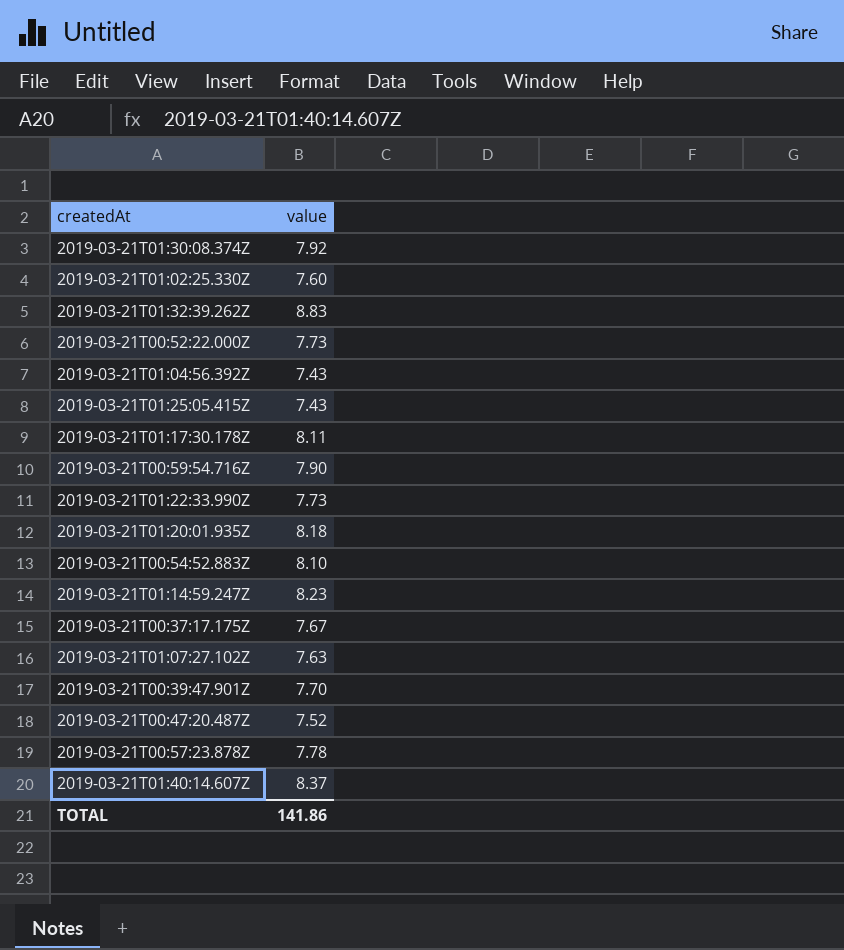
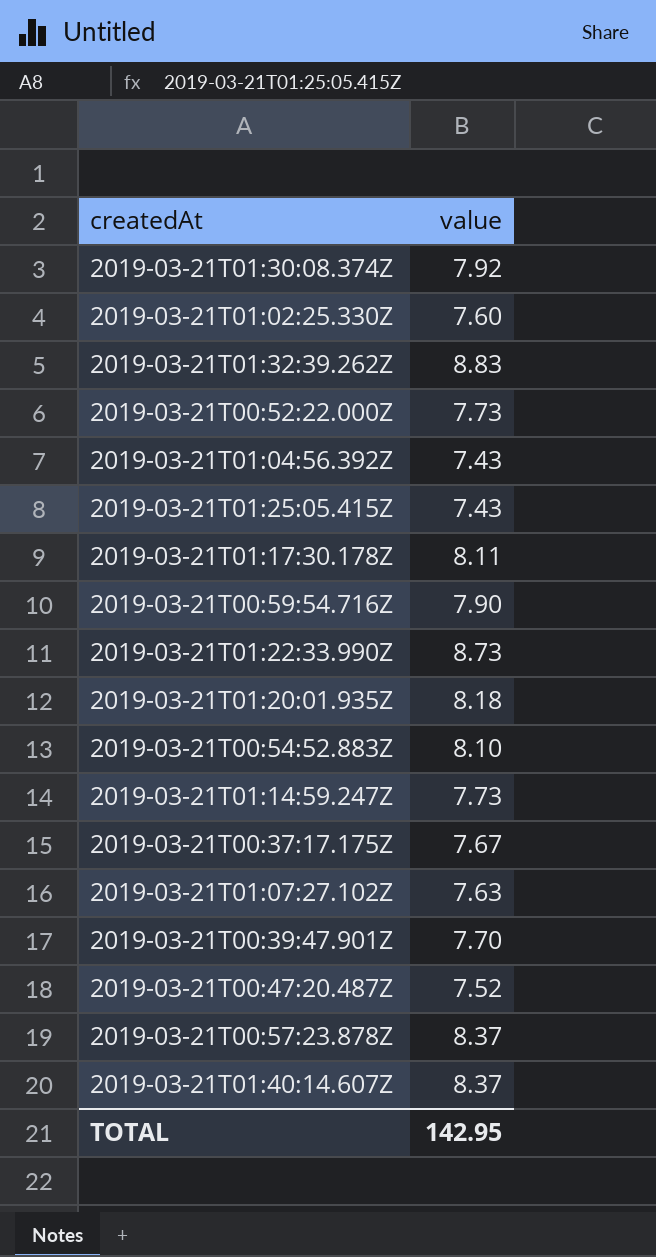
2019-03-21T01:22:33.990Z | value: 7.73 -> 8.73
2019-03-21T01:14:59.247Z | value: 8.23 -> 7.73
2019-03-21T00:57:23.878Z | value: 7.78 -> 8.37
TOTAL | value: 141.86 -> 142.95

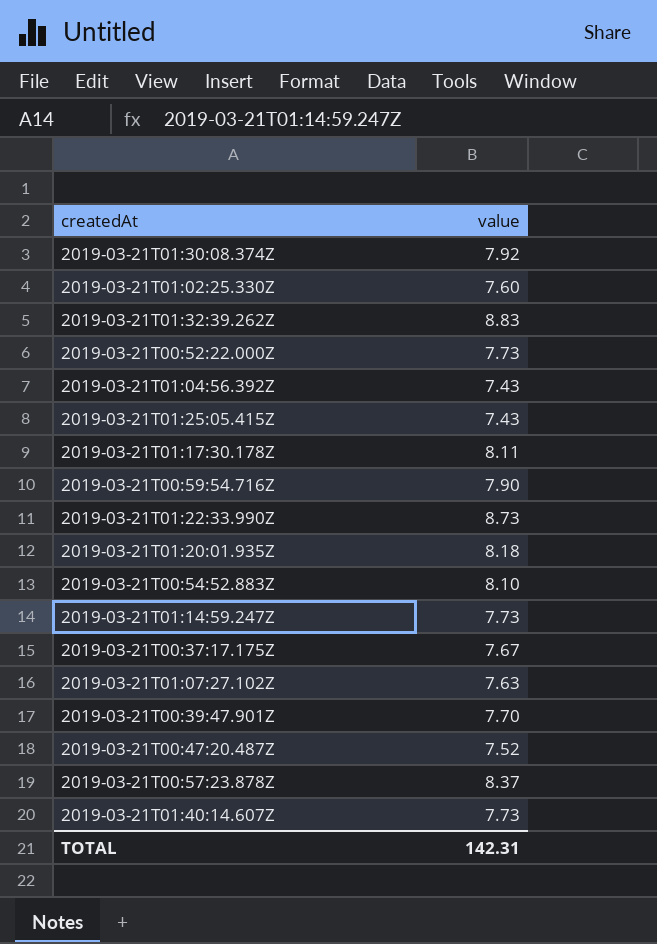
2019-03-21T01:40:14.607Z | value: 8.37 -> 7.73
TOTAL | value: 142.95 -> 142.31

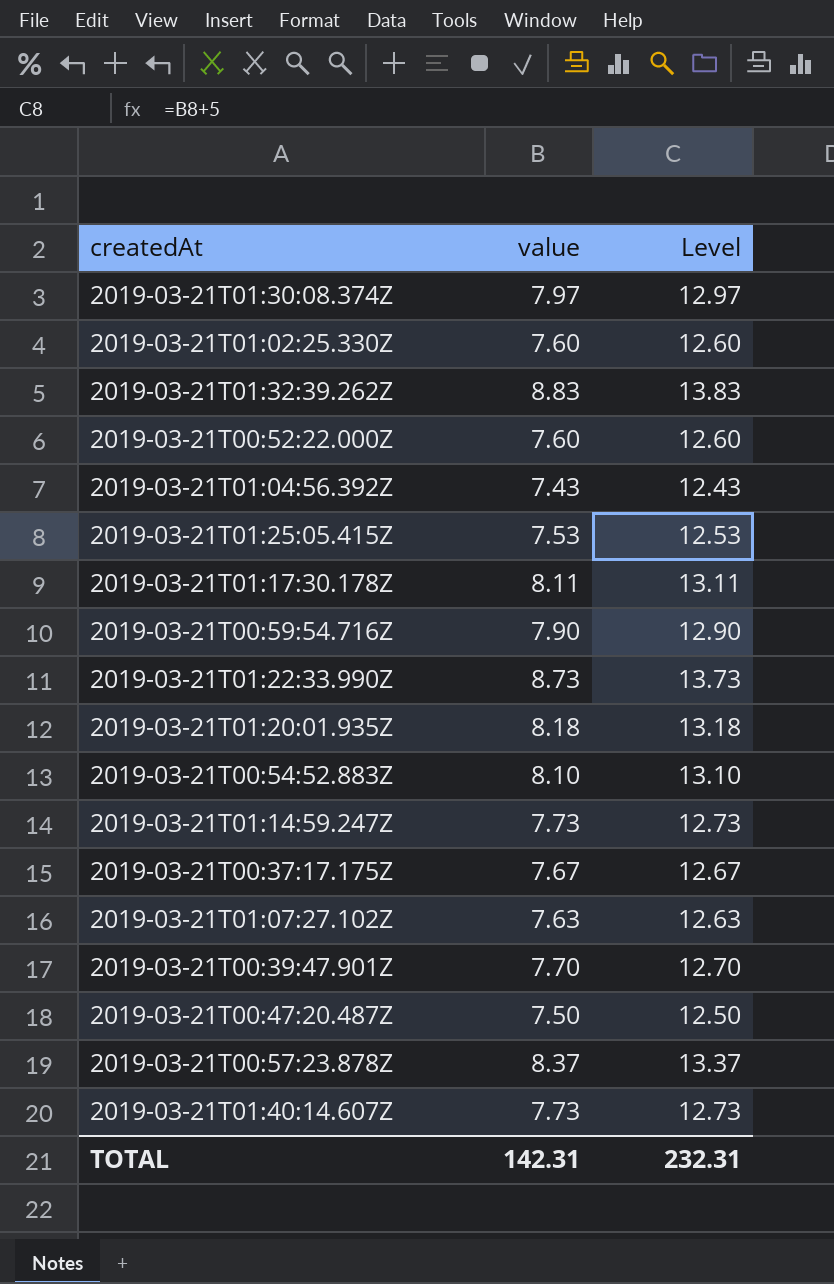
column Level | formula: none -> [value] + 5
2019-03-21T01:30:08.374Z | value: 7.92 -> 7.97
2019-03-21T00:52:22.000Z | value: 7.73 -> 7.60
2019-03-21T01:25:05.415Z | value: 7.43 -> 7.53
2019-03-21T00:47:20.487Z | value: 7.52 -> 7.50

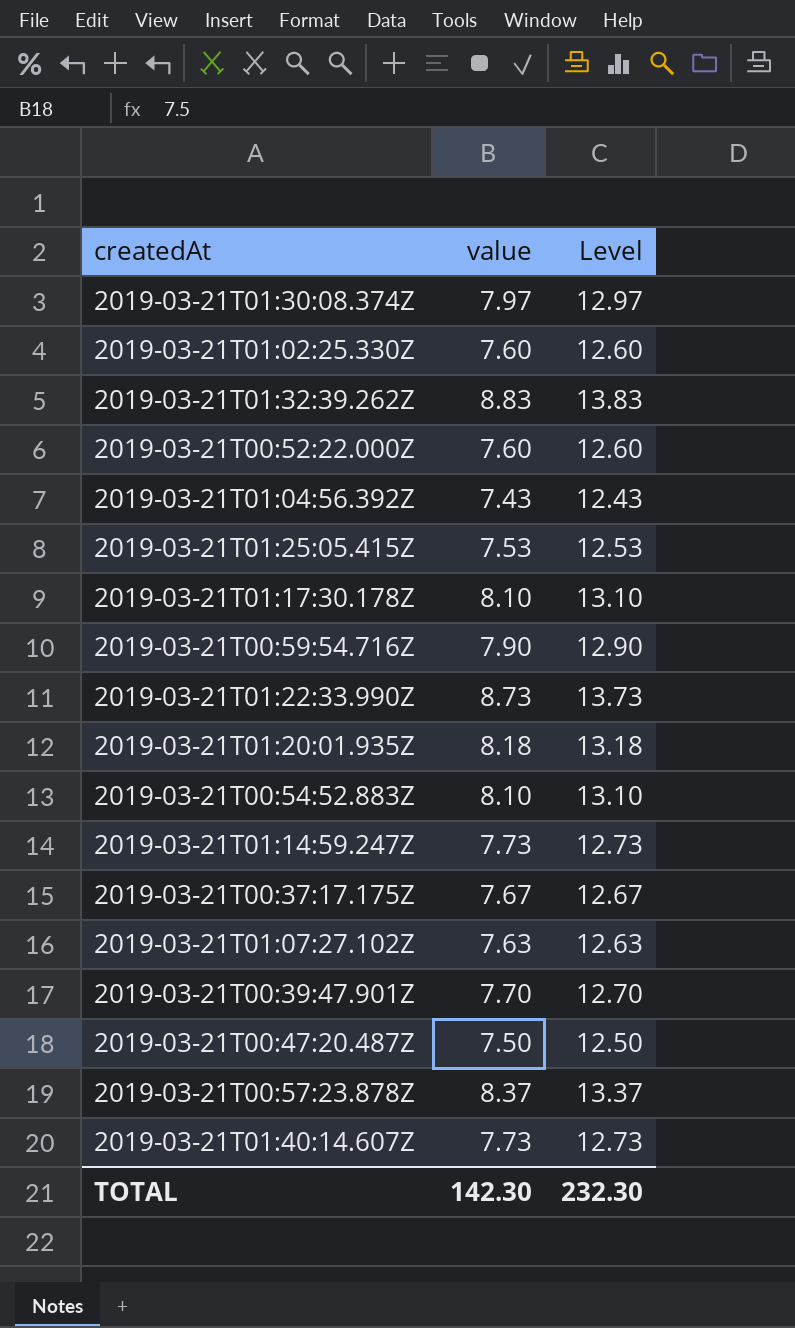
2019-03-21T01:17:30.178Z | value: 8.11 -> 8.10
2019-03-21T01:17:30.178Z | Level: 13.11 -> 13.10
TOTAL | value: 142.31 -> 142.30
TOTAL | Level: 232.31 -> 232.30

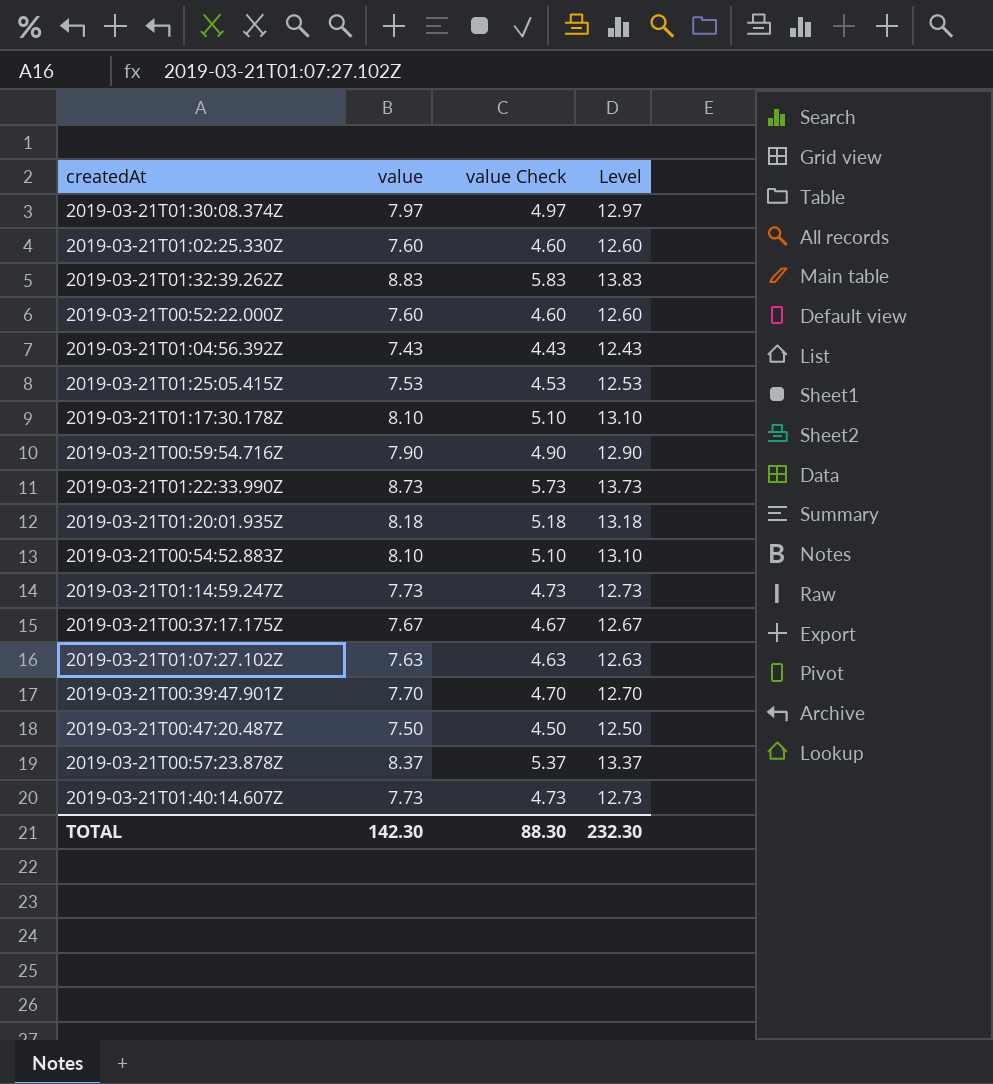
column value Check | formula: none -> [value] - 3

